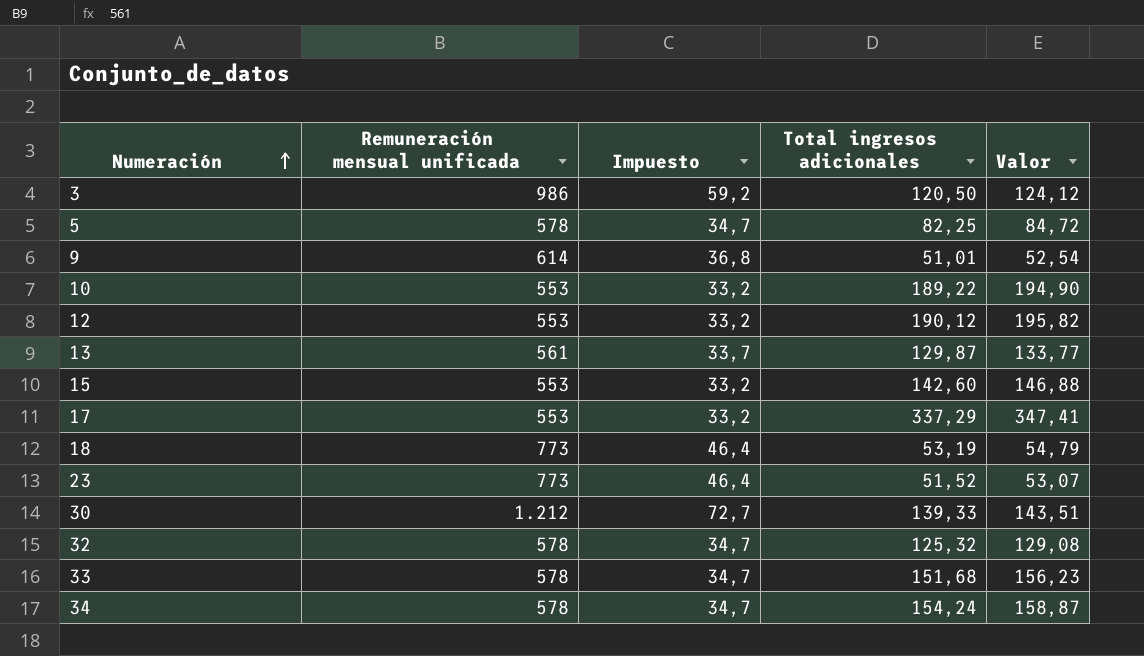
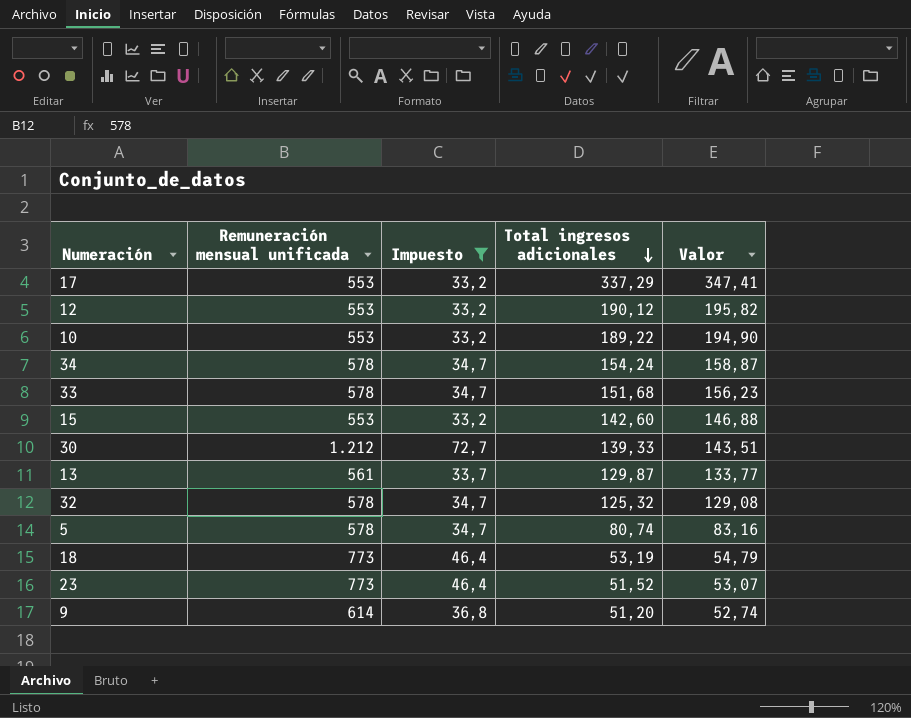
filter: none -> Impuesto != 59,2
row order: Numeración ascending -> Total ingresos adicionales descending
5 | Total ingresos adicionales: 82,25 -> 80,74
5 | Valor: 84,72 -> 83,16
9 | Total ingresos adicionales: 51,01 -> 51,20
9 | Valor: 52,54 -> 52,74

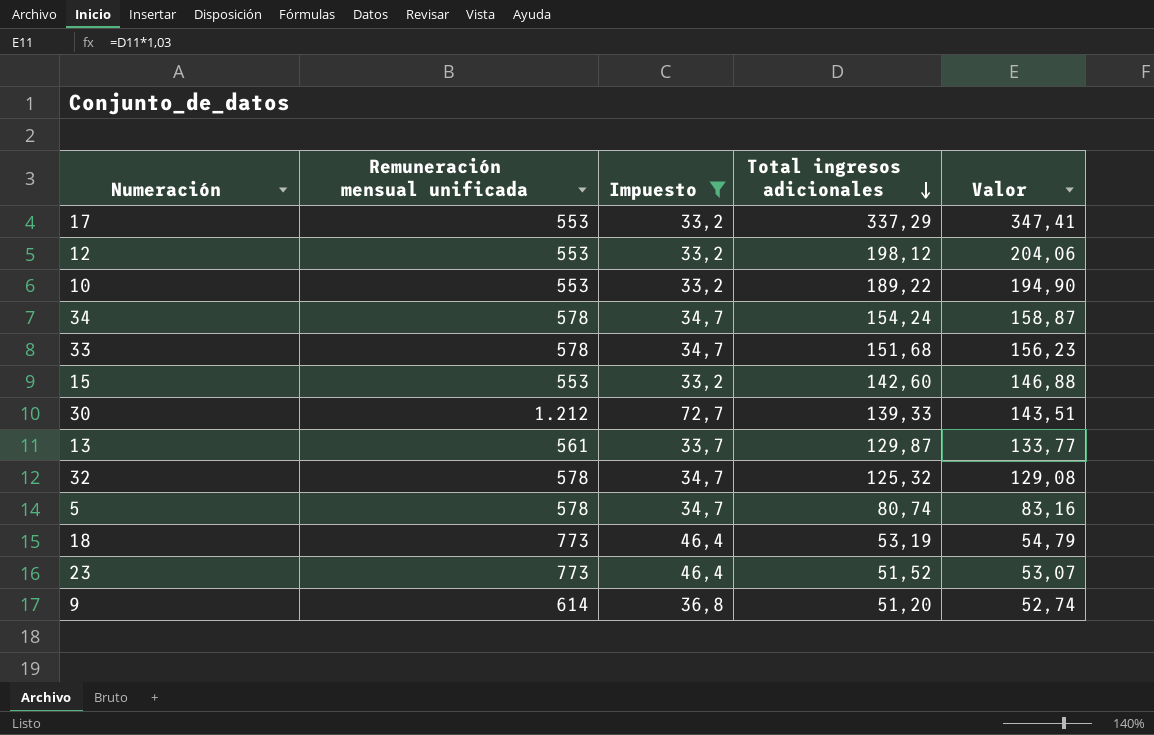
12 | Total ingresos adicionales: 190,12 -> 198,12
12 | Valor: 195,82 -> 204,06

